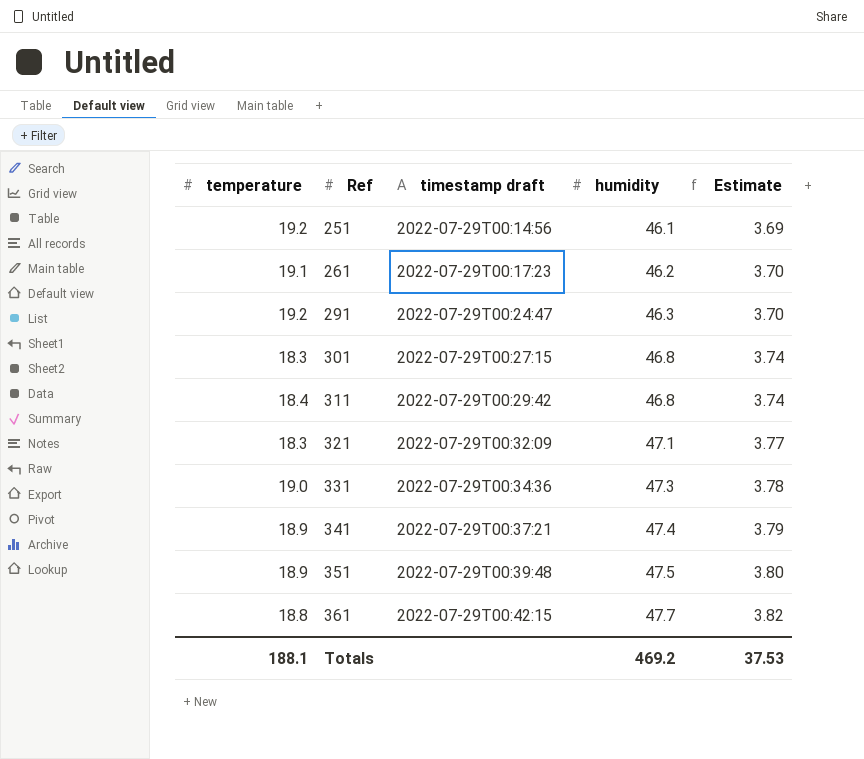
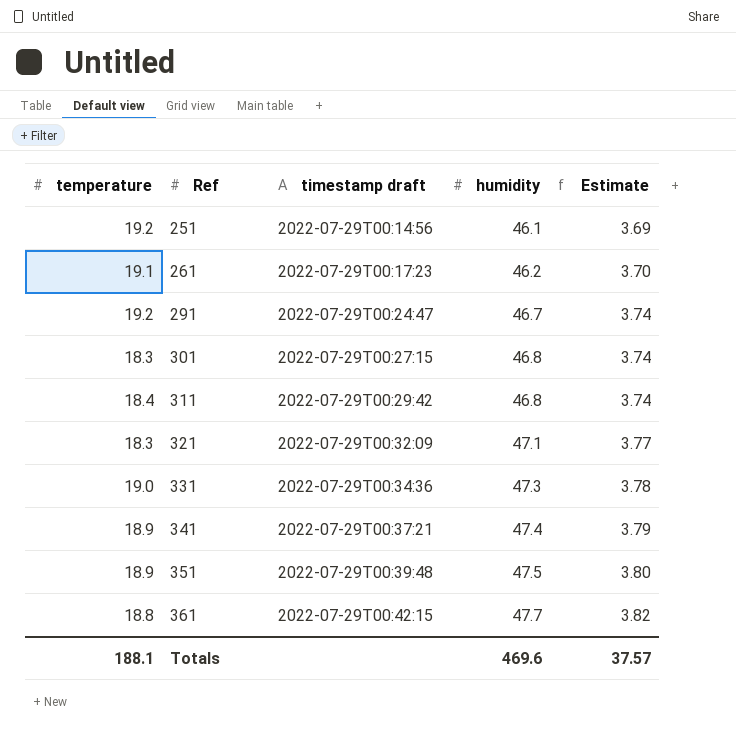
291 | humidity: 46.3 -> 46.7
291 | Estimate: 3.70 -> 3.74
Totals | humidity: 469.2 -> 469.6
Totals | Estimate: 37.53 -> 37.57

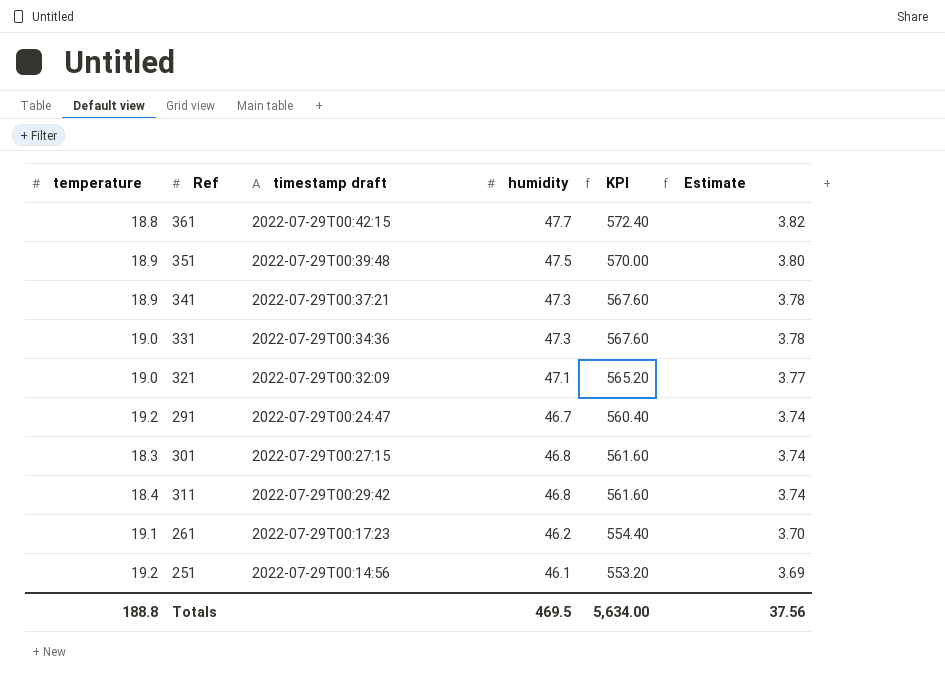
row order: Ref ascending -> Estimate descending
column KPI | formula: none -> [humidity] * 12
341 | humidity: 47.4 -> 47.3
341 | Estimate: 3.79 -> 3.78
321 | temperature: 18.3 -> 19.0
Totals | temperature: 188.1 -> 188.8
Totals | humidity: 469.6 -> 469.5
Totals | Estimate: 37.57 -> 37.56

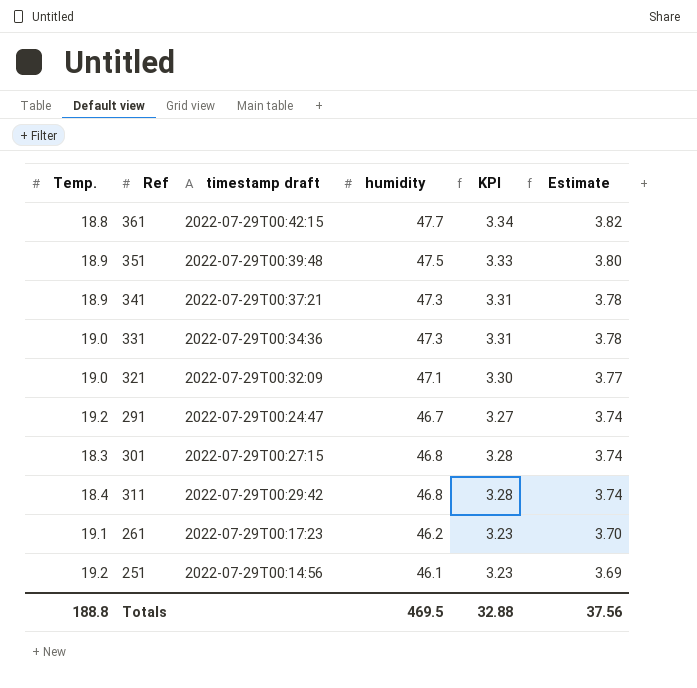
column name: temperature -> Temp.
column KPI | formula: [humidity] * 12 -> [humidity] * 0.07
Totals | KPI: 5,634.00 -> 32.88

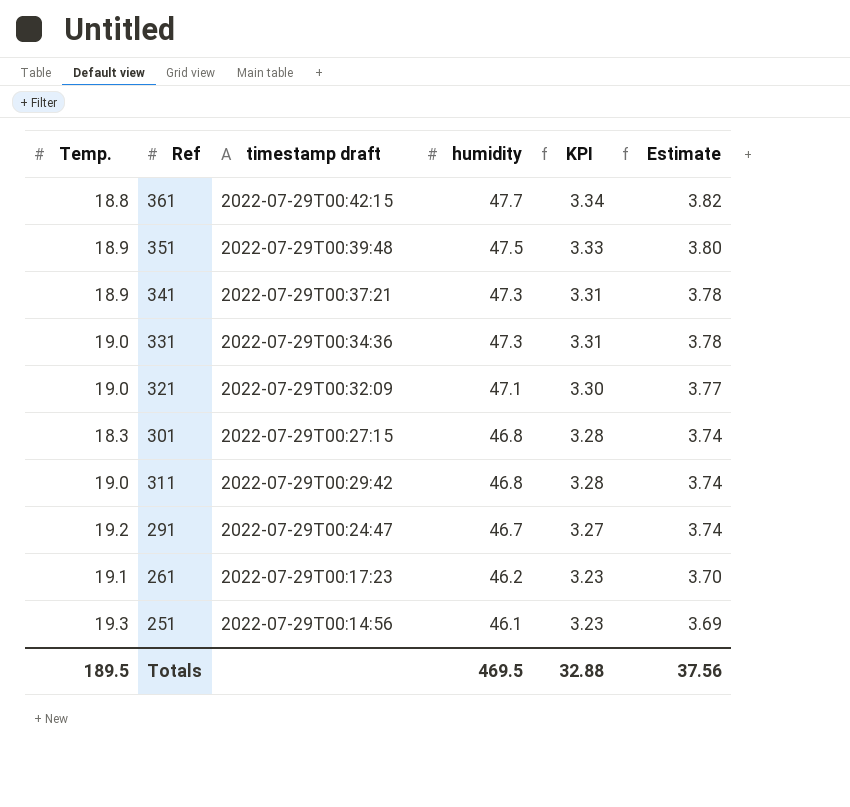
row order: Estimate descending -> humidity descending
311 | Temp.: 18.4 -> 19.0
251 | Temp.: 19.2 -> 19.3
Totals | Temp.: 188.8 -> 189.5

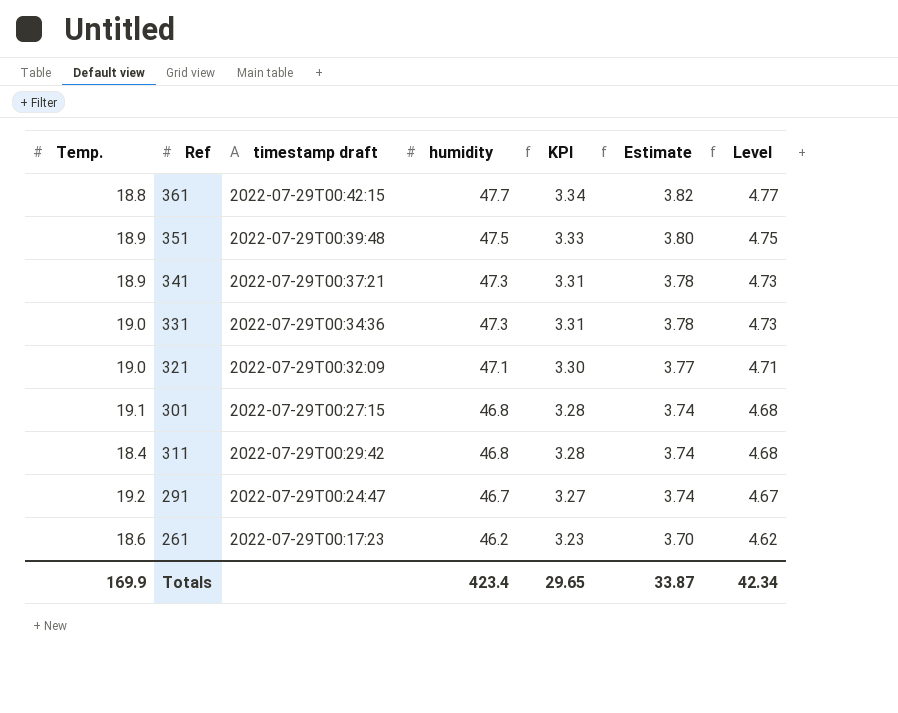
column Level | formula: none -> [humidity] * 0.1
row 251: 19.3 | 2022-07-29T00:14:56 | 46.1 | 3.23 | 3.69 -> none
301 | Temp.: 18.3 -> 19.1
311 | Temp.: 19.0 -> 18.4
261 | Temp.: 19.1 -> 18.6
Totals | Temp.: 189.5 -> 169.9
Totals | humidity: 469.5 -> 423.4
Totals | KPI: 32.88 -> 29.65
Totals | Estimate: 37.56 -> 33.87

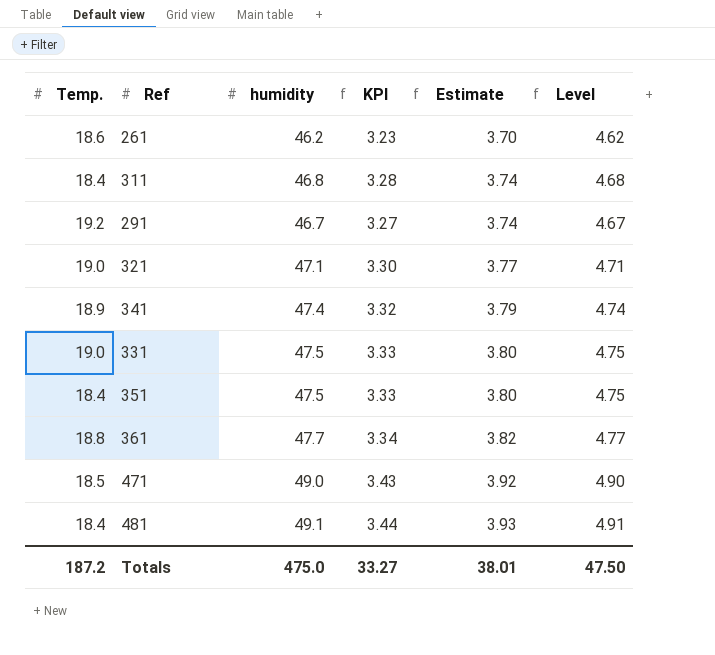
row order: humidity descending -> Estimate ascending
column timestamp draft | position: 3 -> none
row 301: 19.1 | 2022-07-29T00:27:15 | 46.8 | 3.28 | 3.74 | 4.68 -> none
341 | humidity: 47.3 -> 47.4
341 | KPI: 3.31 -> 3.32
341 | Estimate: 3.78 -> 3.79
341 | Level: 4.73 -> 4.74
331 | humidity: 47.3 -> 47.5
331 | KPI: 3.31 -> 3.33
331 | Estimate: 3.78 -> 3.80
331 | Level: 4.73 -> 4.75
351 | Temp.: 18.9 -> 18.4
row 471: none -> 18.5 | 49.0 | 3.43 | 3.92 | 4.90
row 481: none -> 18.4 | 49.1 | 3.44 | 3.93 | 4.91
Totals | Temp.: 169.9 -> 187.2
Totals | humidity: 423.4 -> 475.0
Totals | KPI: 29.65 -> 33.27
Totals | Estimate: 33.87 -> 38.01
Totals | Level: 42.34 -> 47.50

